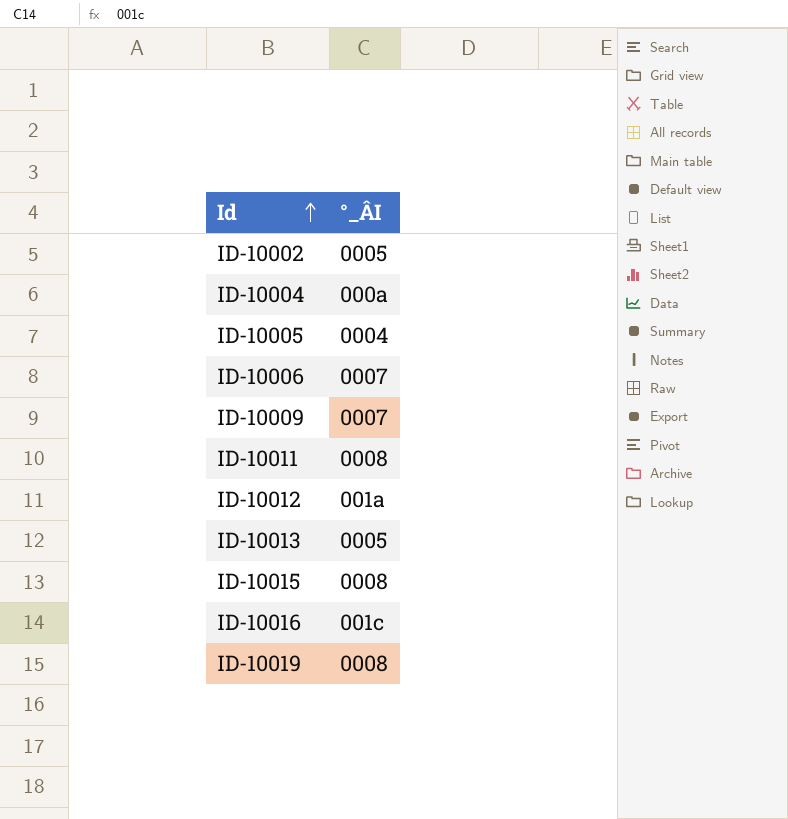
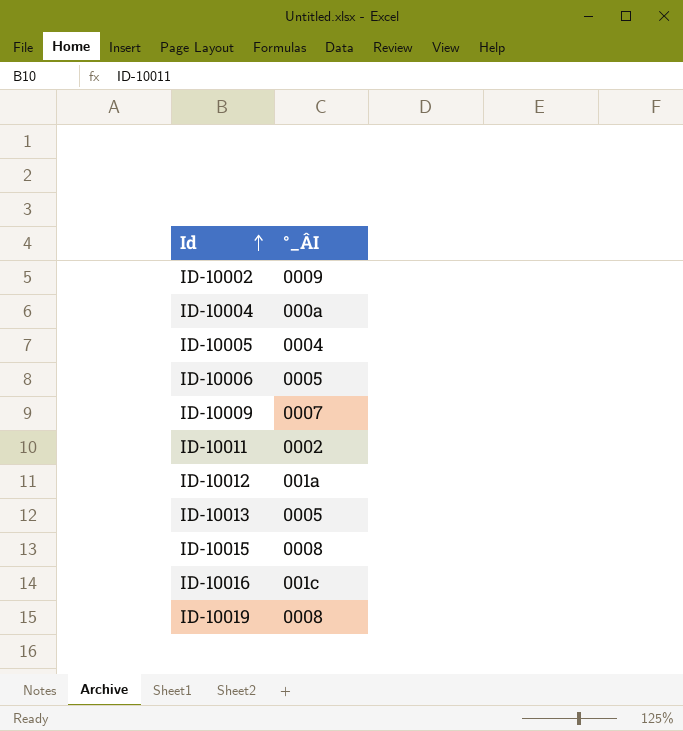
ID-10002 | °_ÂI: 0005 -> 0009
ID-10006 | °_ÂI: 0007 -> 0005
ID-10011 | °_ÂI: 0008 -> 0002

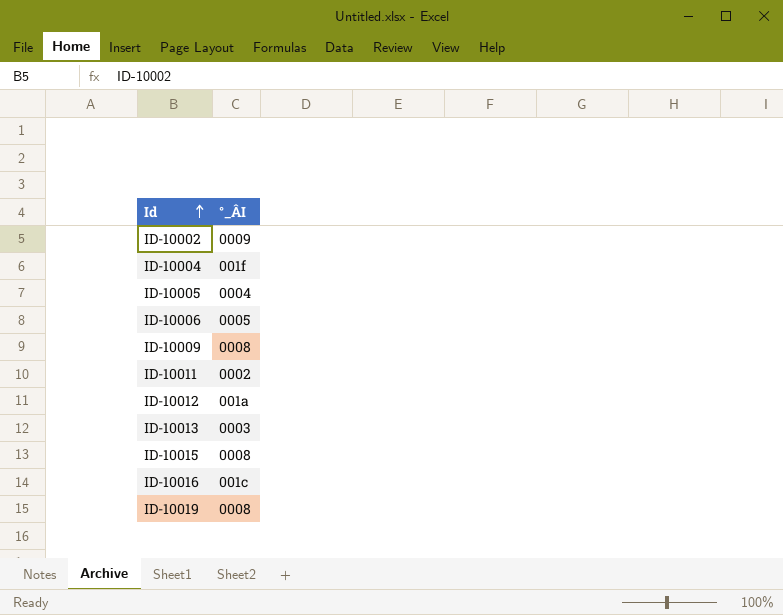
ID-10004 | °_ÂI: 000a -> 001f
ID-10009 | °_ÂI: 0007 -> 0008
ID-10013 | °_ÂI: 0005 -> 0003

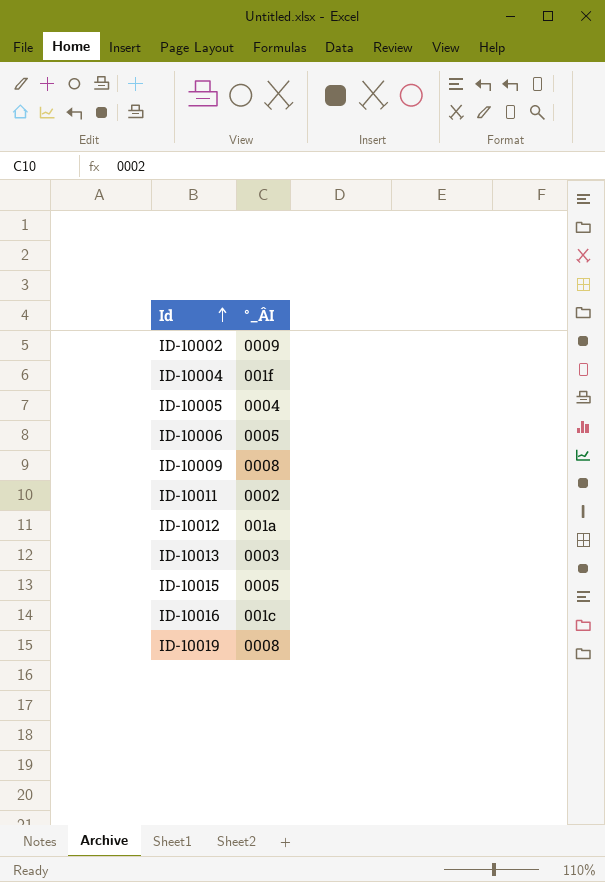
ID-10015 | °_ÂI: 0008 -> 0005

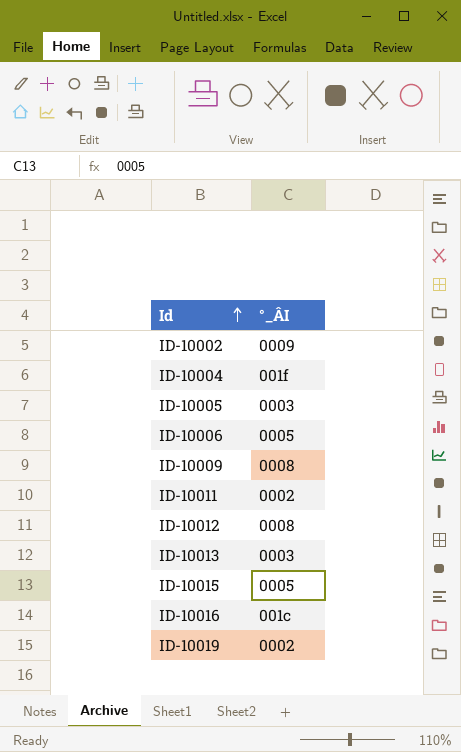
ID-10005 | °_ÂI: 0004 -> 0003
ID-10012 | °_ÂI: 001a -> 0008
ID-10019 | °_ÂI: 0008 -> 0002

